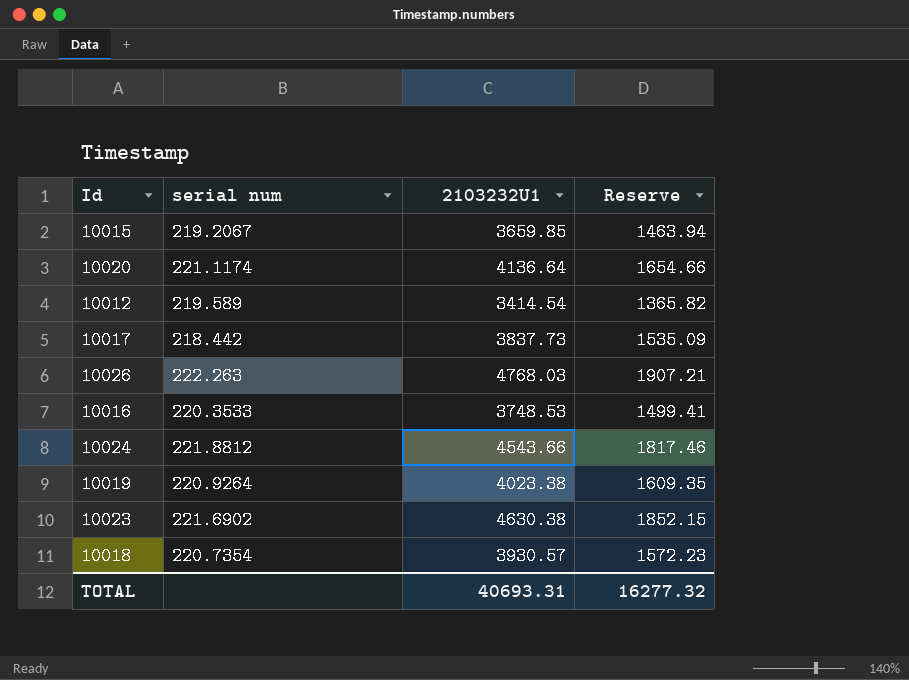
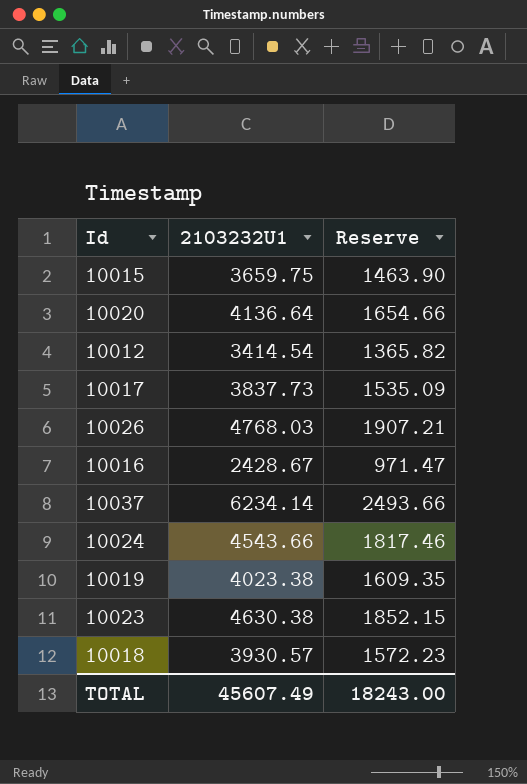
column serial num | position: 2 -> none
10015 | 2103232U1: 3659.85 -> 3659.75
10015 | Reserve: 1463.94 -> 1463.90
10016 | 2103232U1: 3748.53 -> 2428.67
10016 | Reserve: 1499.41 -> 971.47
row 10037: none -> 6234.14 | 2493.66
TOTAL | 2103232U1: 40693.31 -> 45607.49
TOTAL | Reserve: 16277.32 -> 18243.00

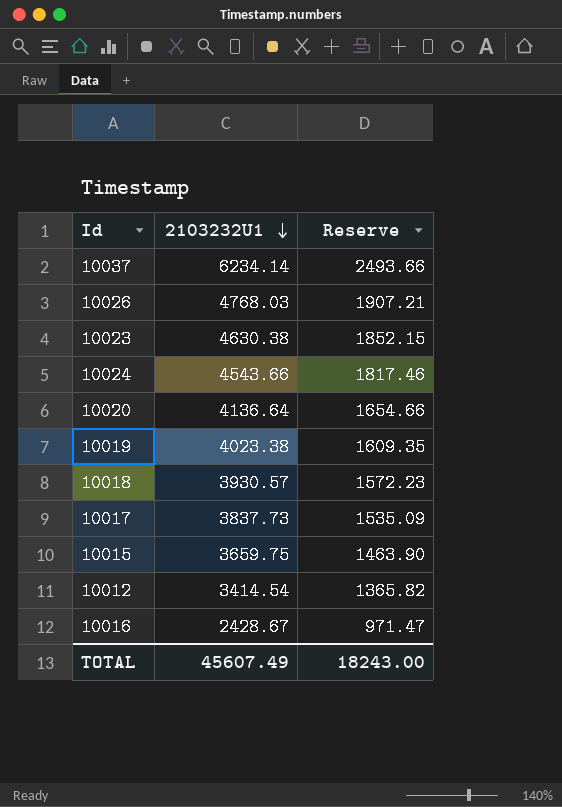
row order: none -> 2103232U1 descending

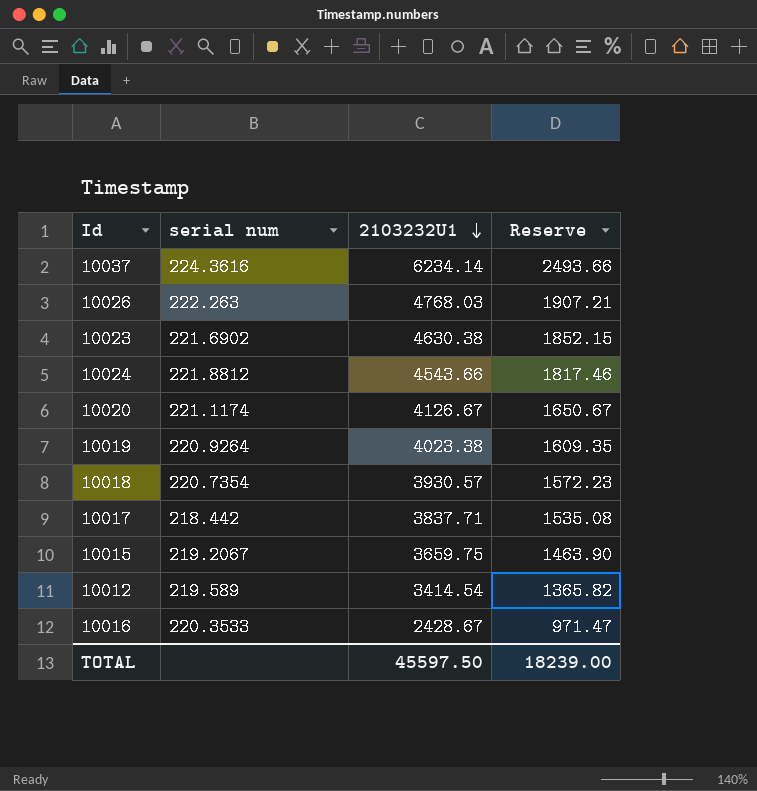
column serial num | position: none -> 2
10020 | 2103232U1: 4136.64 -> 4126.67
10020 | Reserve: 1654.66 -> 1650.67
10017 | 2103232U1: 3837.73 -> 3837.71
10017 | Reserve: 1535.09 -> 1535.08
TOTAL | 2103232U1: 45607.49 -> 45597.50
TOTAL | Reserve: 18243.00 -> 18239.00

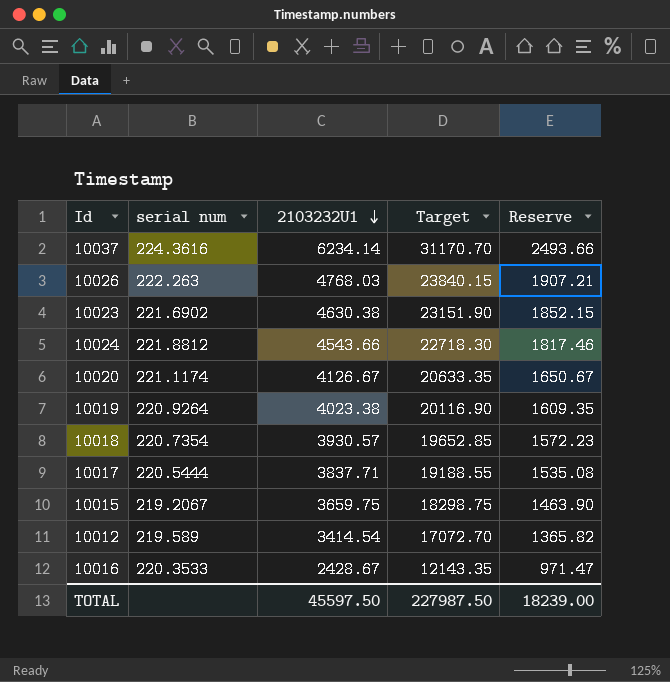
column Target | formula: none -> [2103232U1] * 5
10017 | serial num: 218.442 -> 220.5444

